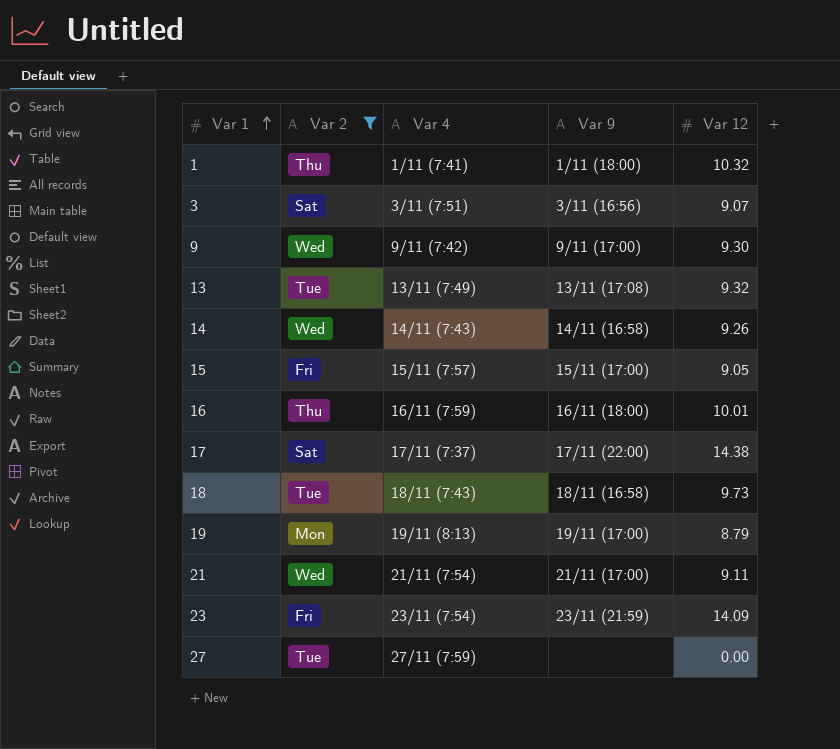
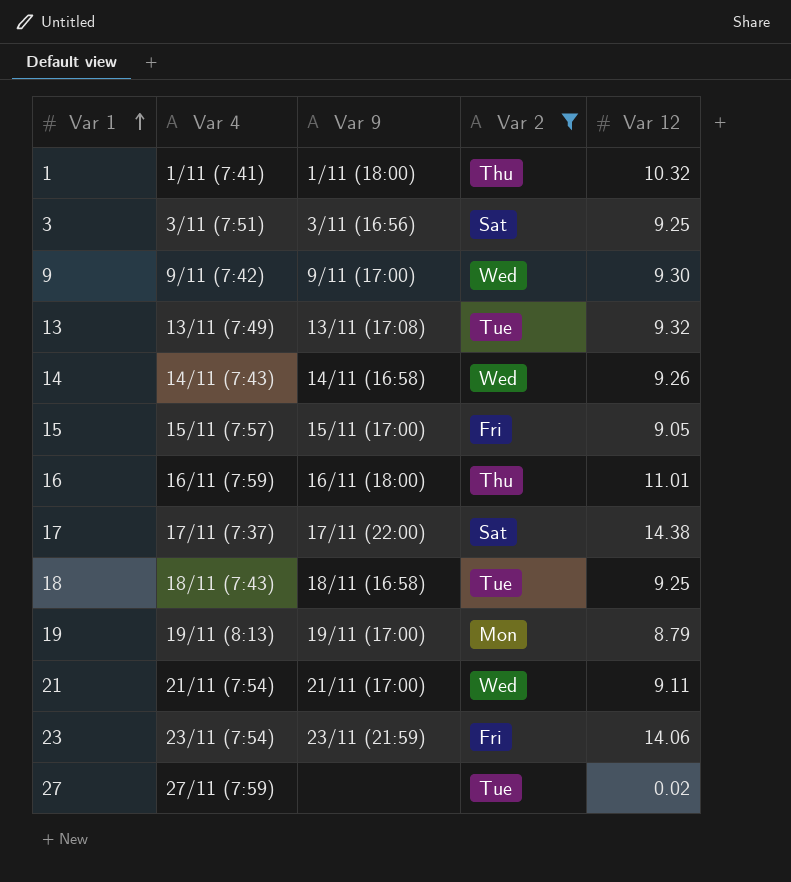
column Var 2 | position: 2 -> 4
3 | Var 12: 9.07 -> 9.25
16 | Var 12: 10.01 -> 11.01
18 | Var 12: 9.73 -> 9.25
23 | Var 12: 14.09 -> 14.06
27 | Var 12: 0.00 -> 0.02

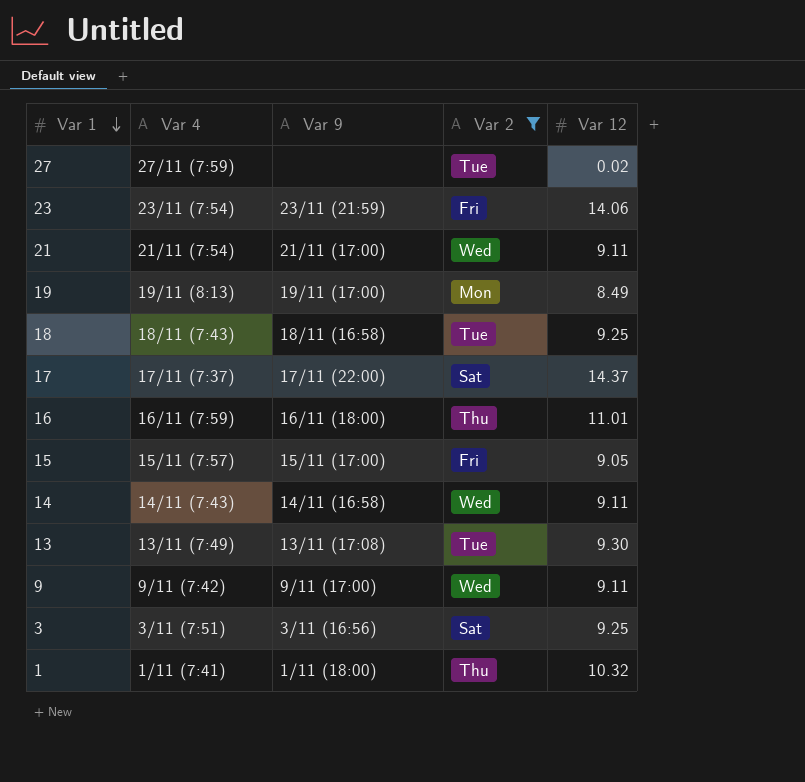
row order: Var 1 ascending -> Var 1 descending
19 | Var 12: 8.79 -> 8.49
17 | Var 12: 14.38 -> 14.37
14 | Var 12: 9.26 -> 9.11
13 | Var 12: 9.32 -> 9.30
9 | Var 12: 9.30 -> 9.11

